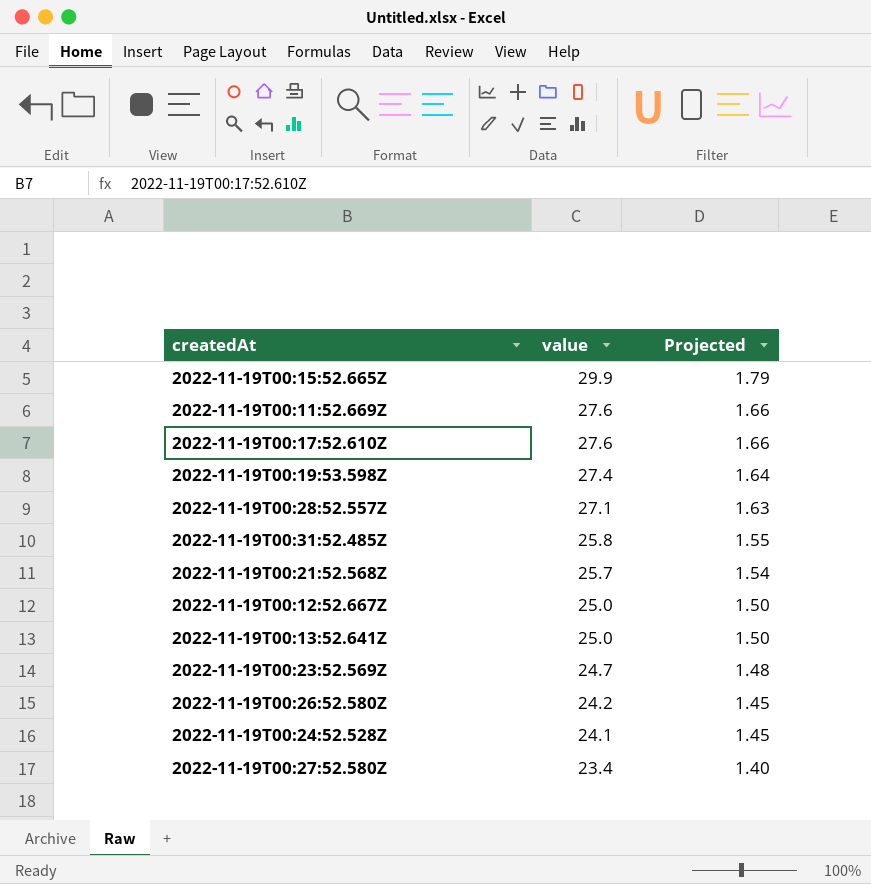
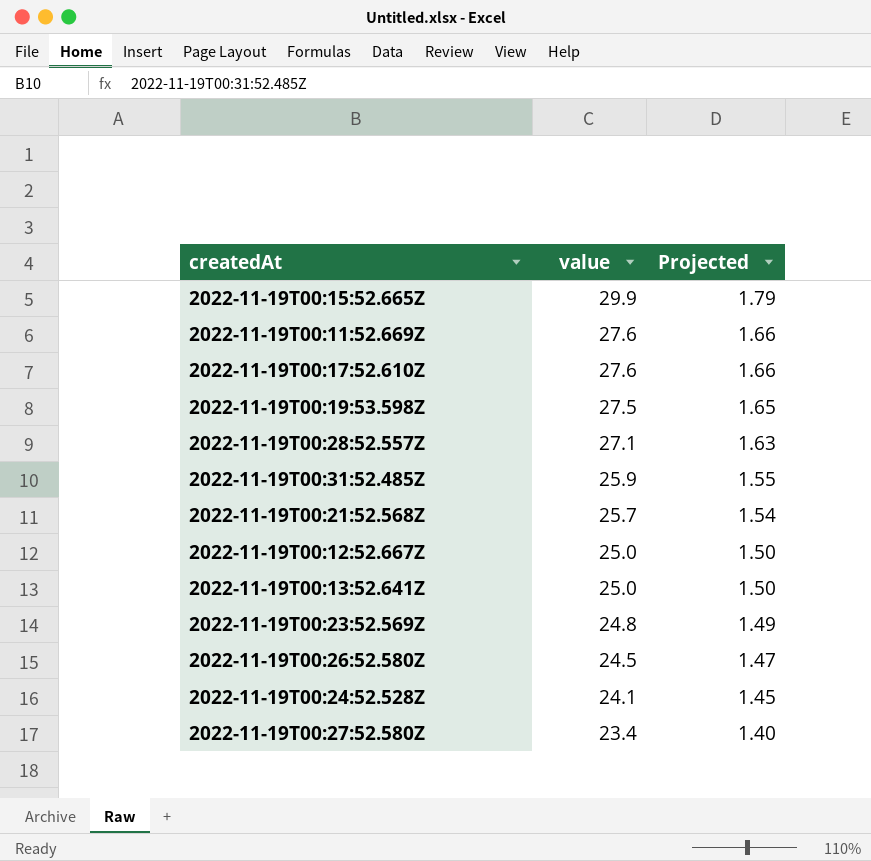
2022-11-19T00:19:53.598Z | value: 27.4 -> 27.5
2022-11-19T00:19:53.598Z | Projected: 1.64 -> 1.65
2022-11-19T00:31:52.485Z | value: 25.8 -> 25.9
2022-11-19T00:23:52.569Z | value: 24.7 -> 24.8
2022-11-19T00:23:52.569Z | Projected: 1.48 -> 1.49
2022-11-19T00:26:52.580Z | value: 24.2 -> 24.5
2022-11-19T00:26:52.580Z | Projected: 1.45 -> 1.47

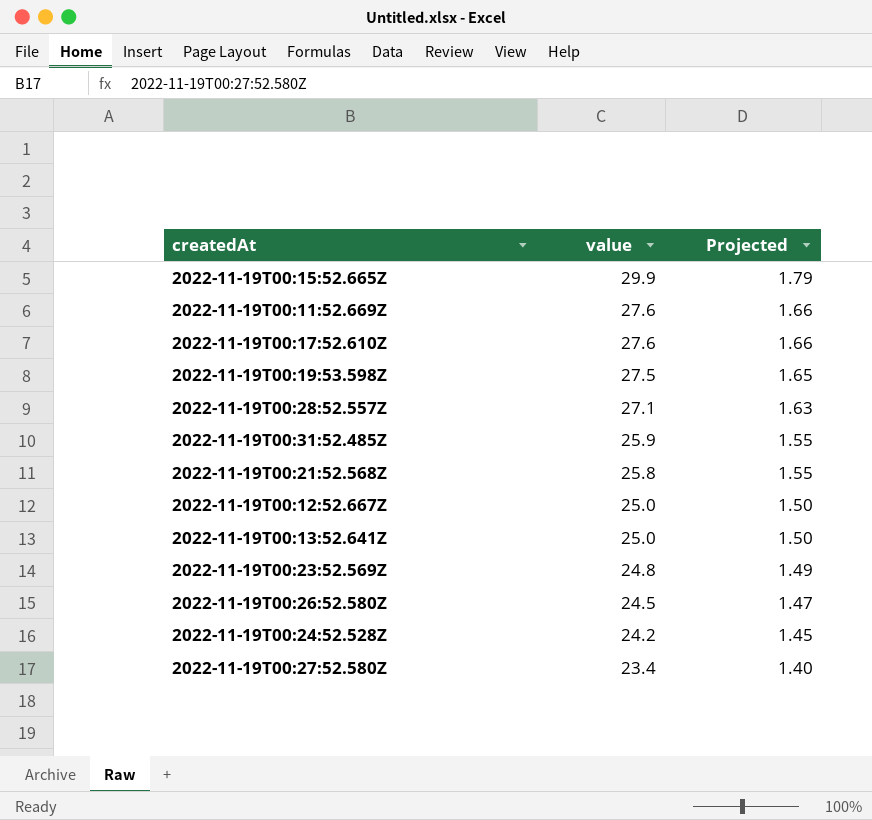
2022-11-19T00:21:52.568Z | value: 25.7 -> 25.8
2022-11-19T00:21:52.568Z | Projected: 1.54 -> 1.55
2022-11-19T00:24:52.528Z | value: 24.1 -> 24.2

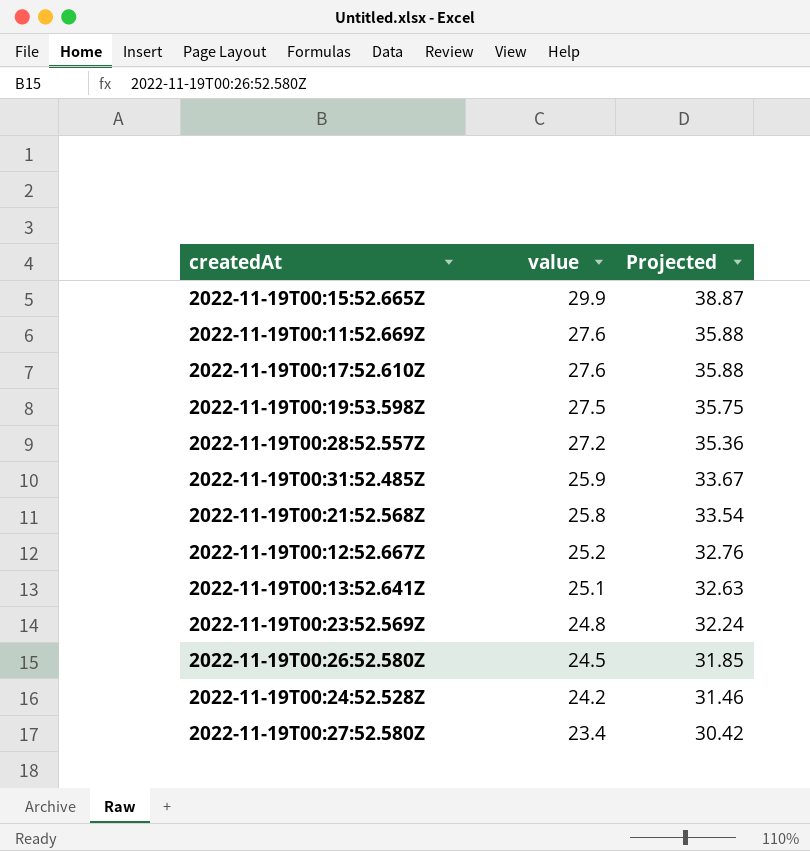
column Projected | formula: [value] * 0.06 -> [value] * 1.3
2022-11-19T00:28:52.557Z | value: 27.1 -> 27.2
2022-11-19T00:12:52.667Z | value: 25.0 -> 25.2
2022-11-19T00:13:52.641Z | value: 25.0 -> 25.1

